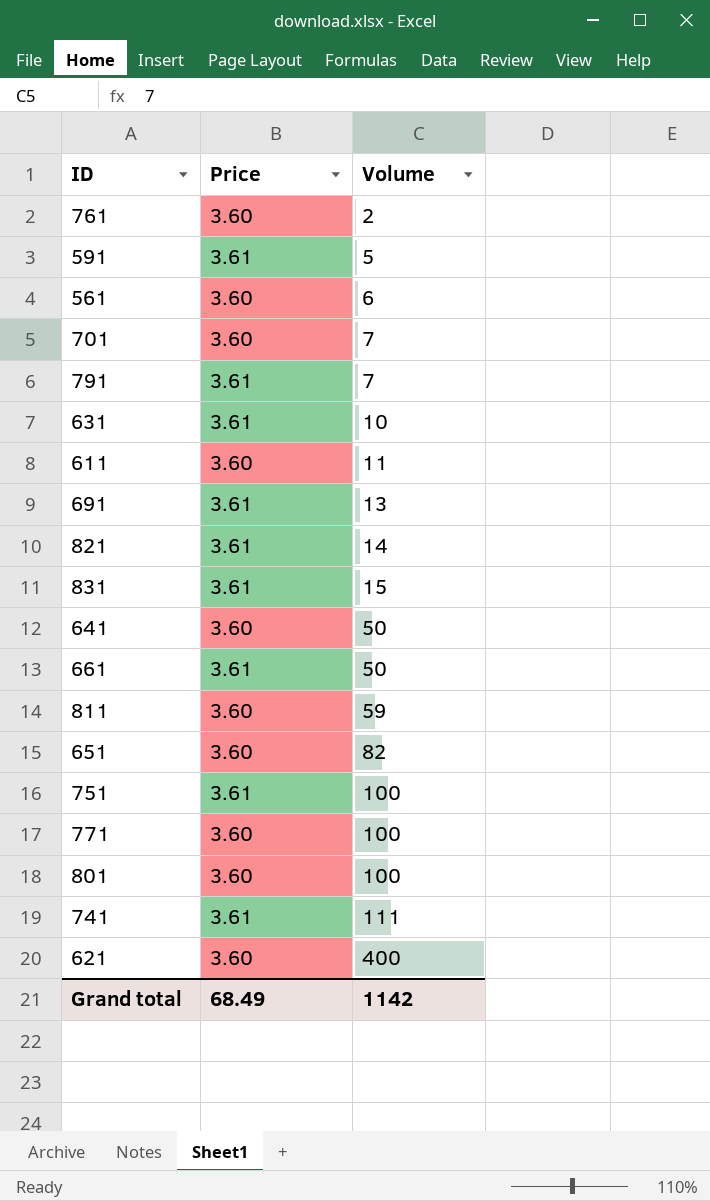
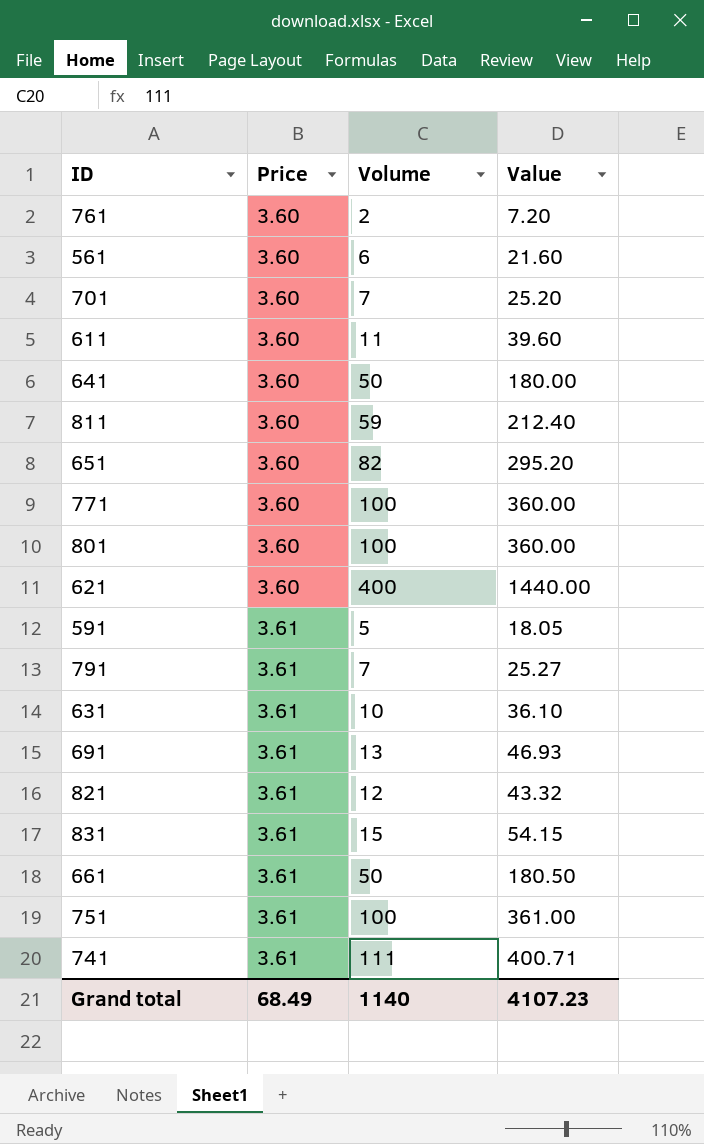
row order: Volume ascending -> Price ascending
column Value | formula: none -> [Price] * [Volume]
821 | Volume: 14 -> 12
Grand total | Volume: 1142 -> 1140

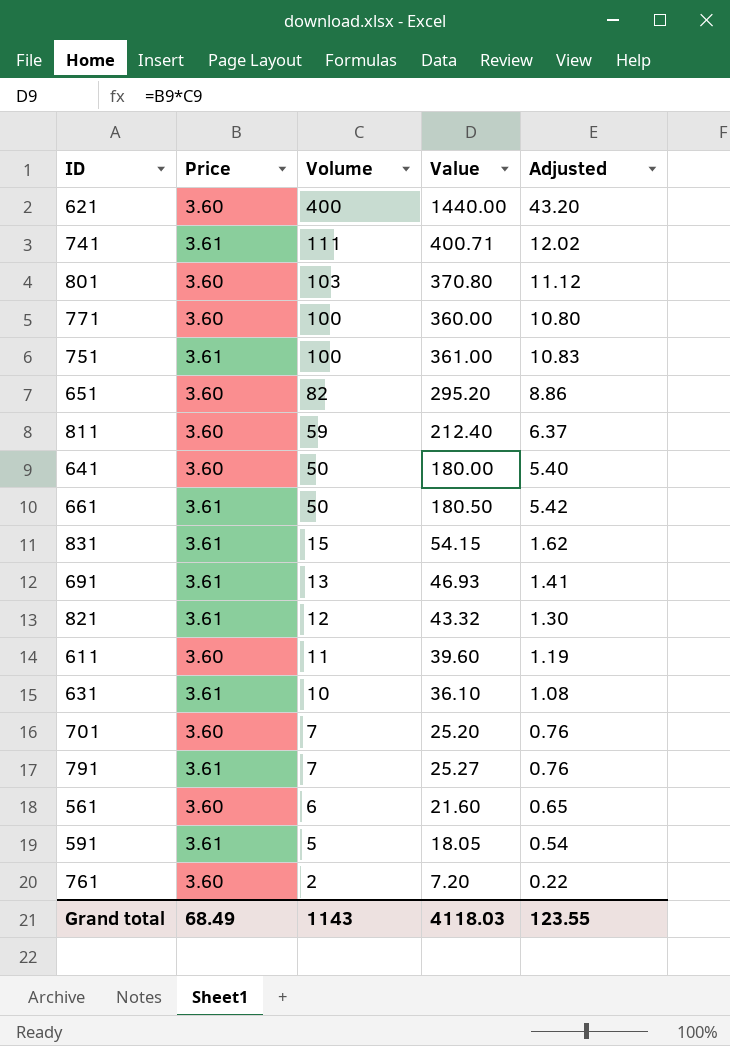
row order: Price ascending -> Volume descending
column Adjusted | formula: none -> [Value] * 0.03
801 | Volume: 100 -> 103
801 | Value: 360.00 -> 370.80
Grand total | Volume: 1140 -> 1143
Grand total | Value: 4107.23 -> 4118.03

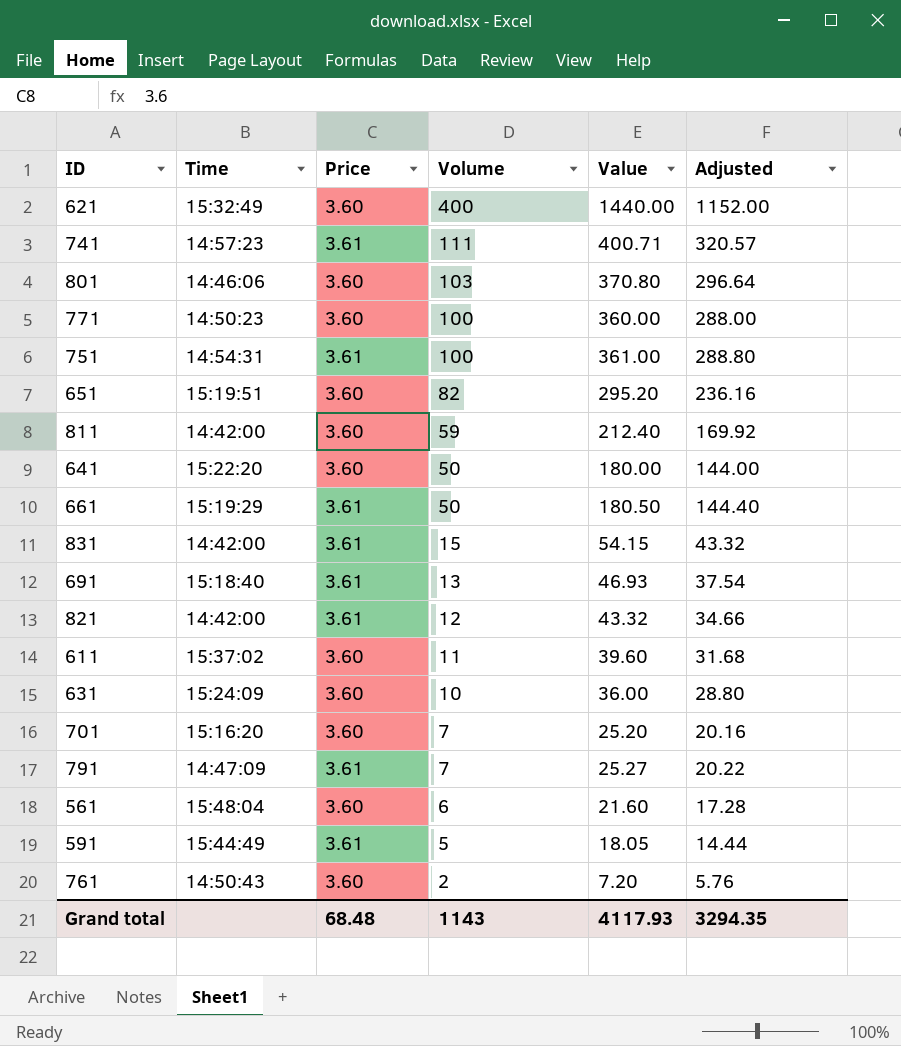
column Time | position: none -> 2
column Adjusted | formula: [Value] * 0.03 -> [Value] * 0.8
631 | Price: 3.61 -> 3.60
631 | Value: 36.10 -> 36.00
Grand total | Price: 68.49 -> 68.48
Grand total | Value: 4118.03 -> 4117.93
Grand total | Adjusted: 123.55 -> 3294.35

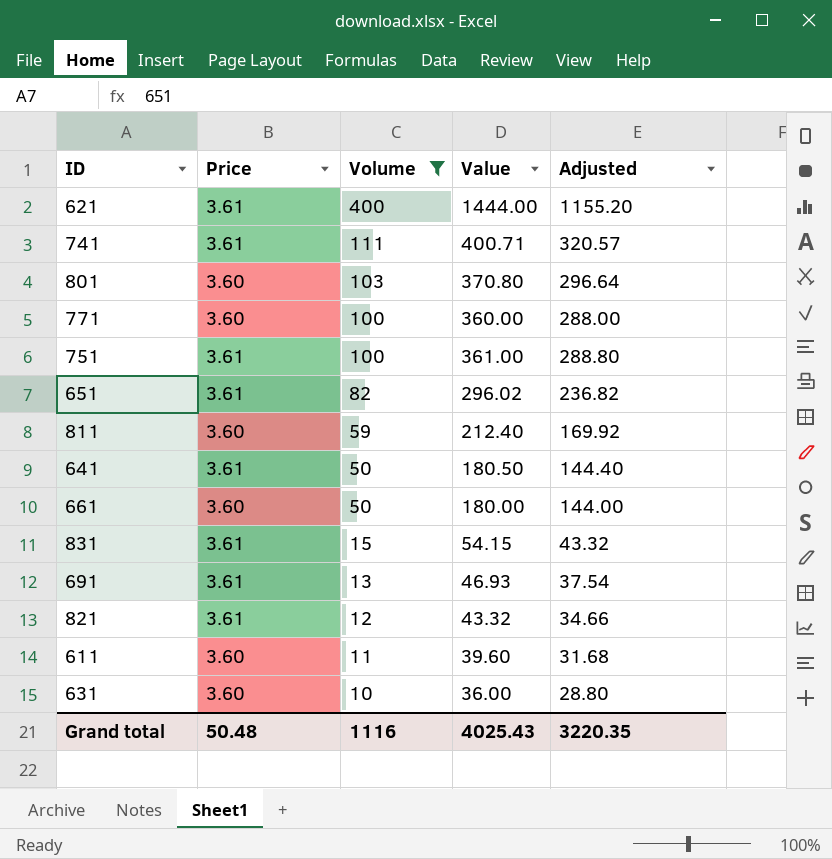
filter: none -> Volume >= 10
column Time | position: 2 -> none
621 | Price: 3.60 -> 3.61
621 | Value: 1440.00 -> 1444.00
621 | Adjusted: 1152.00 -> 1155.20
651 | Price: 3.60 -> 3.61
651 | Value: 295.20 -> 296.02
651 | Adjusted: 236.16 -> 236.82
641 | Price: 3.60 -> 3.61
641 | Value: 180.00 -> 180.50
641 | Adjusted: 144.00 -> 144.40
661 | Price: 3.61 -> 3.60
661 | Value: 180.50 -> 180.00
661 | Adjusted: 144.40 -> 144.00
Grand total | Price: 68.48 -> 50.48
Grand total | Volume: 1143 -> 1116
Grand total | Value: 4117.93 -> 4025.43
Grand total | Adjusted: 3294.35 -> 3220.35

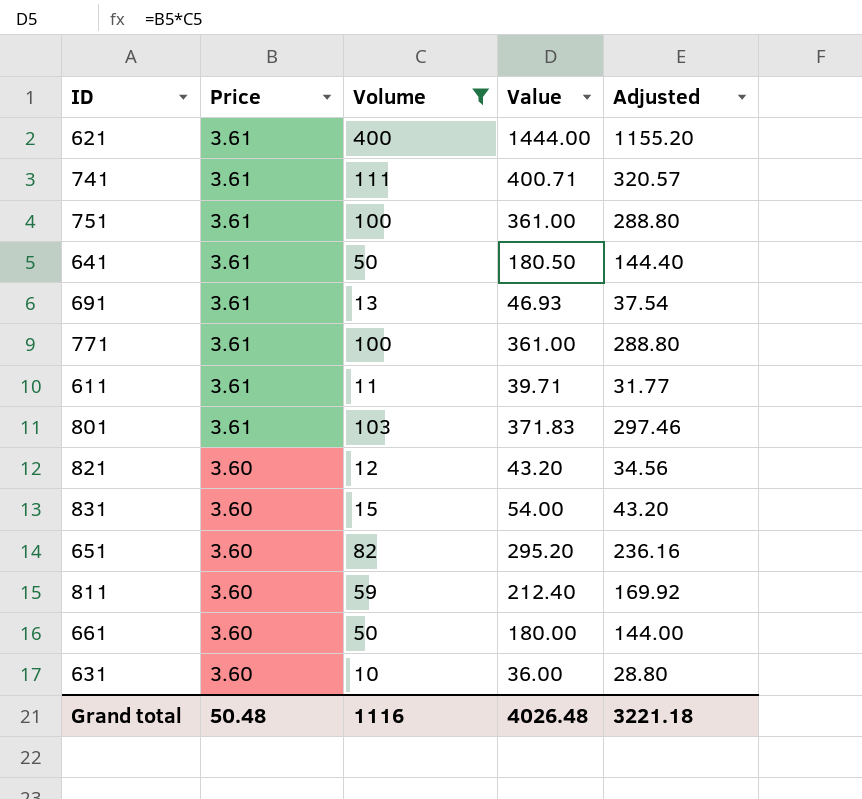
row order: Volume descending -> Price descending
771 | Price: 3.60 -> 3.61
771 | Value: 360.00 -> 361.00
771 | Adjusted: 288.00 -> 288.80
611 | Price: 3.60 -> 3.61
611 | Value: 39.60 -> 39.71
611 | Adjusted: 31.68 -> 31.77
801 | Price: 3.60 -> 3.61
801 | Value: 370.80 -> 371.83
801 | Adjusted: 296.64 -> 297.46
821 | Price: 3.61 -> 3.60
821 | Value: 43.32 -> 43.20
821 | Adjusted: 34.66 -> 34.56
831 | Price: 3.61 -> 3.60
831 | Value: 54.15 -> 54.00
831 | Adjusted: 43.32 -> 43.20
651 | Price: 3.61 -> 3.60
651 | Value: 296.02 -> 295.20
651 | Adjusted: 236.82 -> 236.16
Grand total | Value: 4025.43 -> 4026.48
Grand total | Adjusted: 3220.35 -> 3221.18

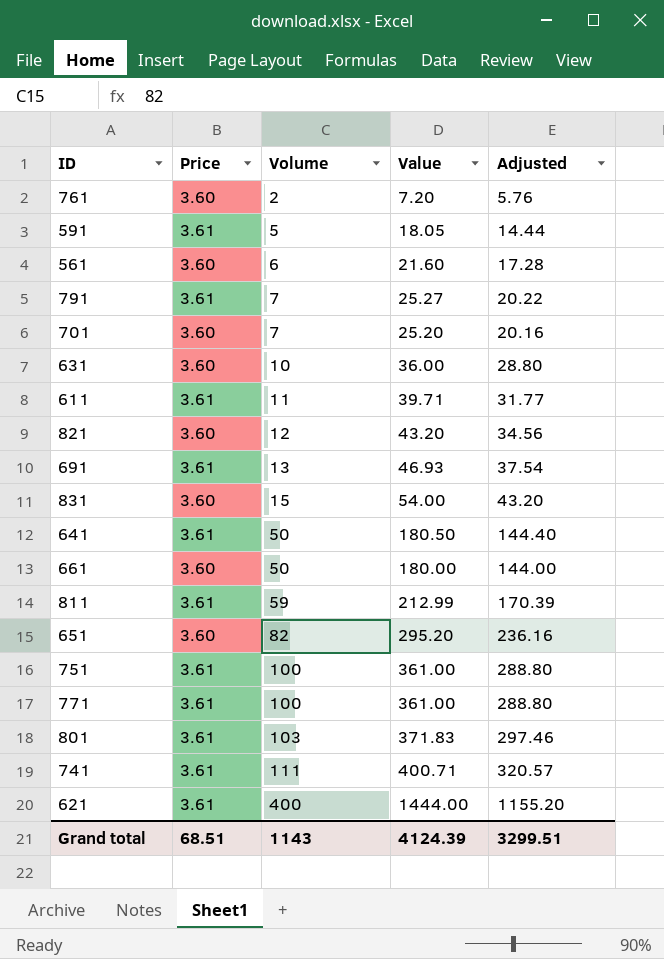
filter: Volume >= 10 -> none
row order: Price descending -> Volume ascending
811 | Price: 3.60 -> 3.61
811 | Value: 212.40 -> 212.99
811 | Adjusted: 169.92 -> 170.39
Grand total | Price: 50.48 -> 68.51
Grand total | Volume: 1116 -> 1143
Grand total | Value: 4026.48 -> 4124.39
Grand total | Adjusted: 3221.18 -> 3299.51

